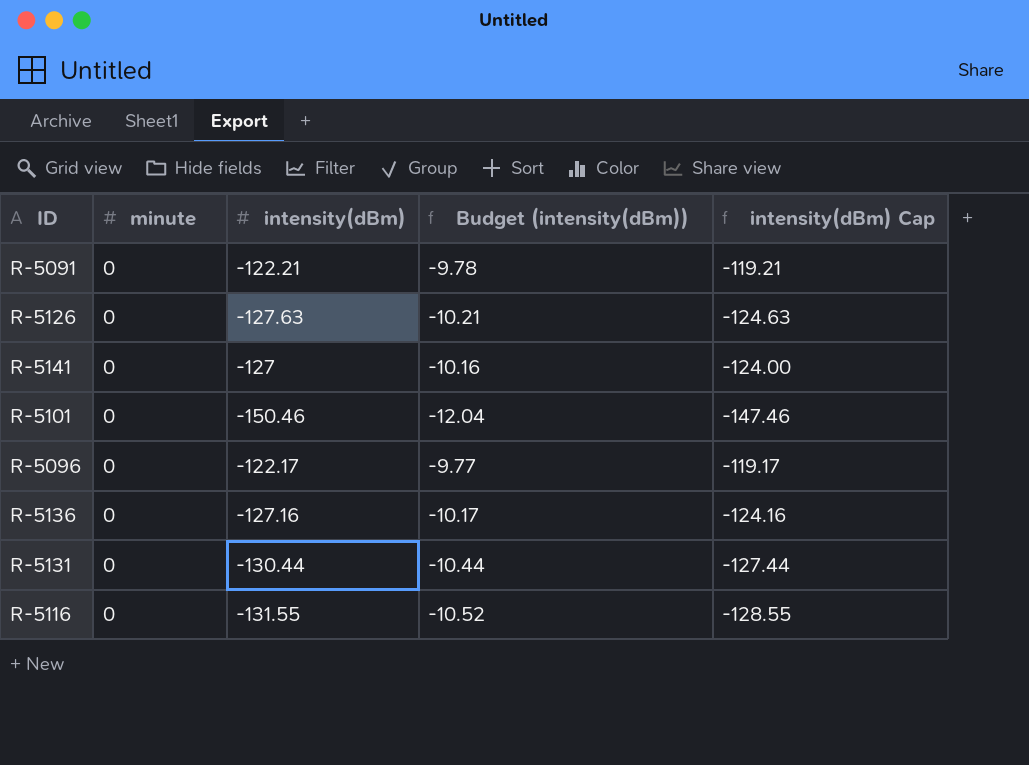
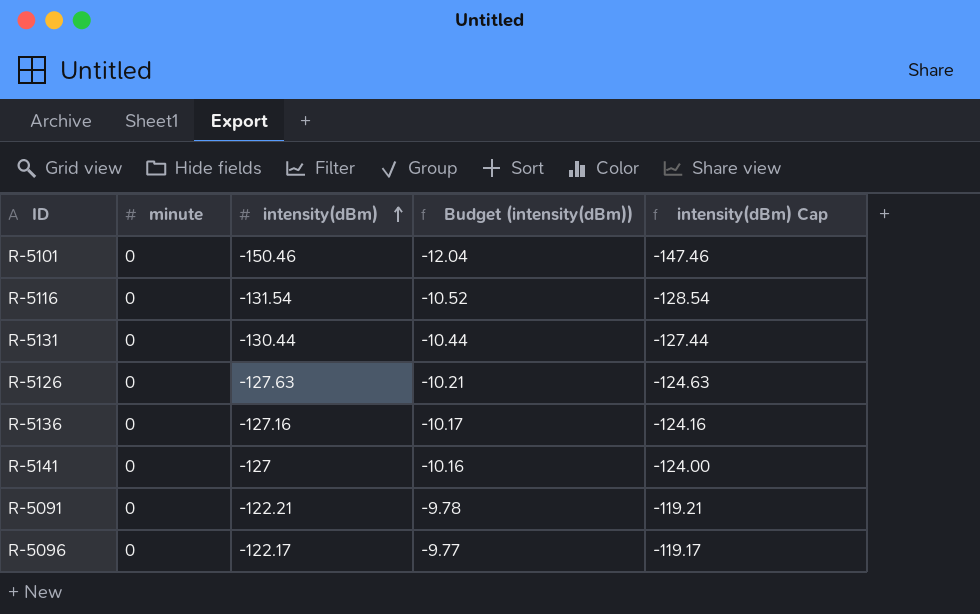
row order: none -> intensity(dBm) ascending
R-5116 | intensity(dBm): -131.55 -> -131.54
R-5116 | intensity(dBm) Cap: -128.55 -> -128.54

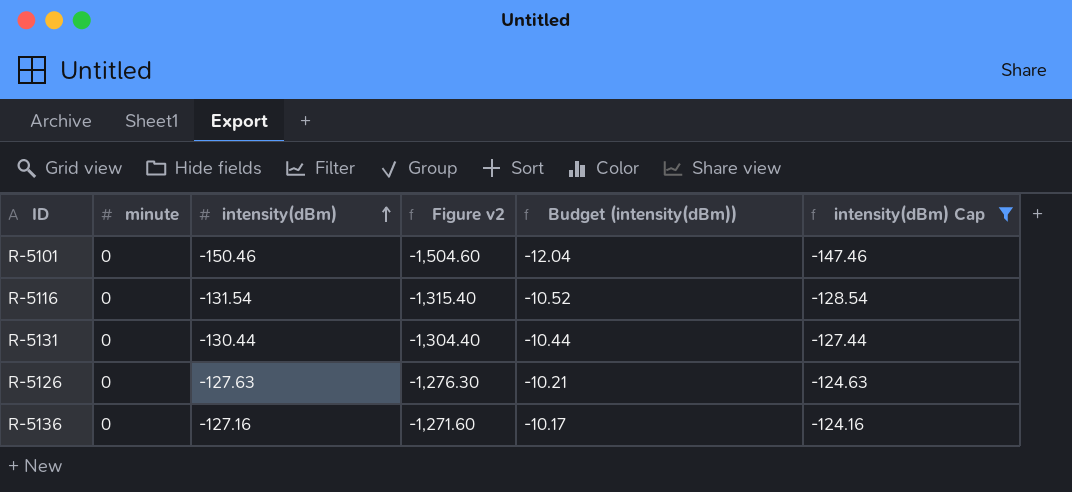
filter: none -> intensity(dBm) Cap <= -124.16
column Figure v2 | formula: none -> [intensity(dBm)] * 10

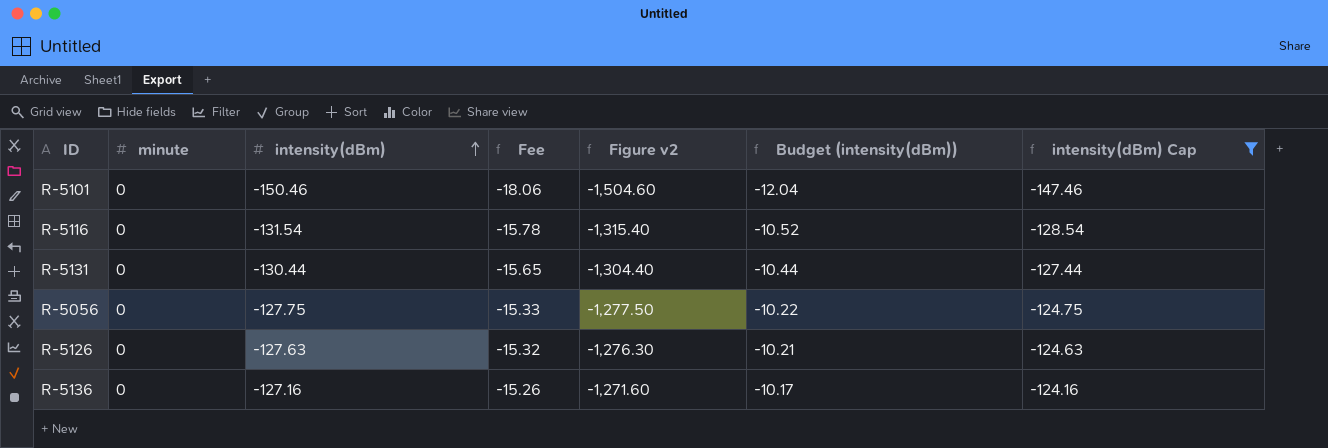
column Fee | formula: none -> [intensity(dBm)] * 0.12
row R-5056: none -> 0 | -127.75 | -15.33 | -1,277.50 | -10.22 | -124.75

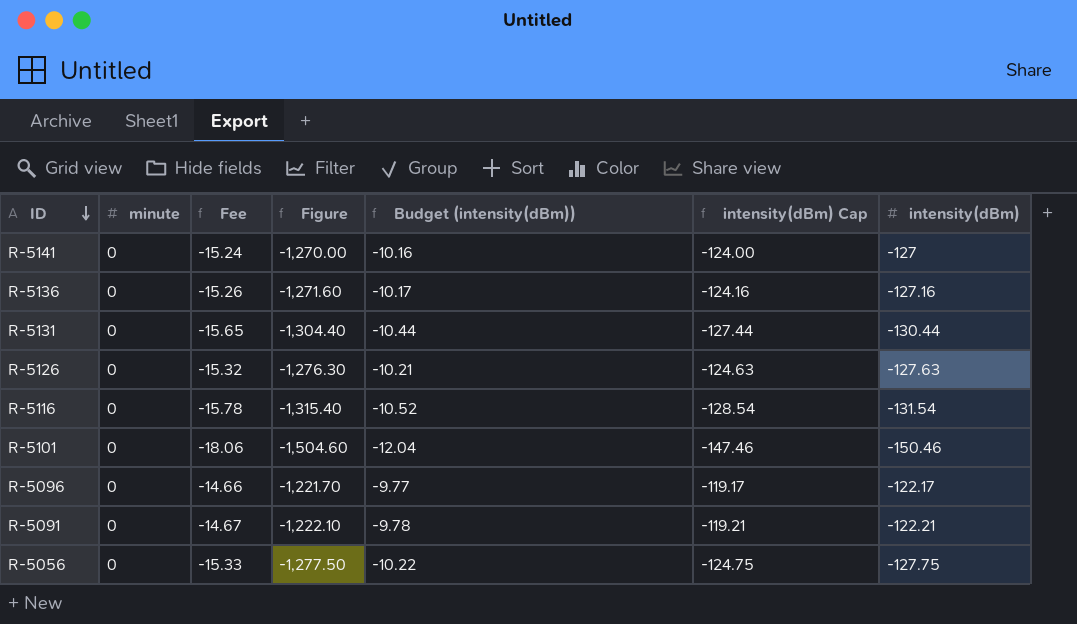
filter: intensity(dBm) Cap <= -124.16 -> none
row order: intensity(dBm) ascending -> ID descending
column name: Figure v2 -> Figure
column intensity(dBm) | position: 3 -> 7

